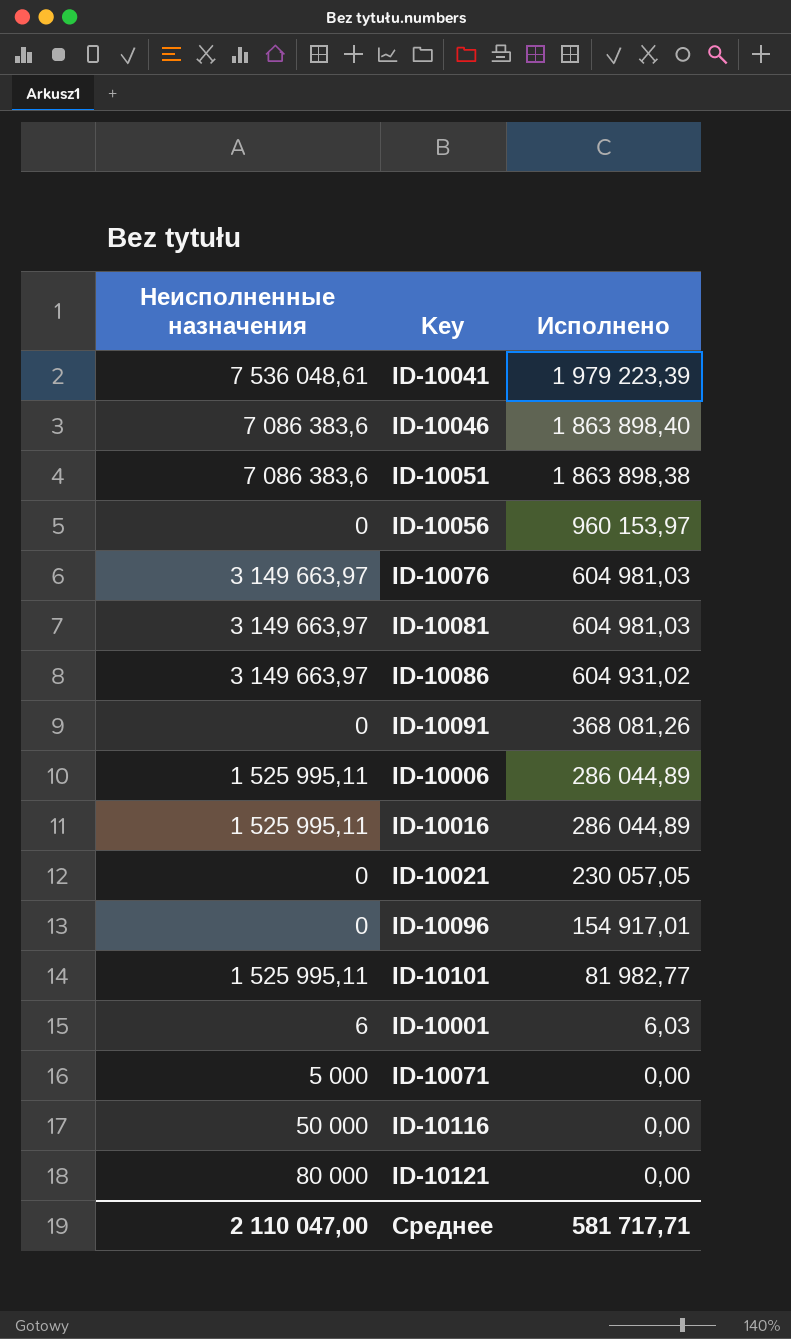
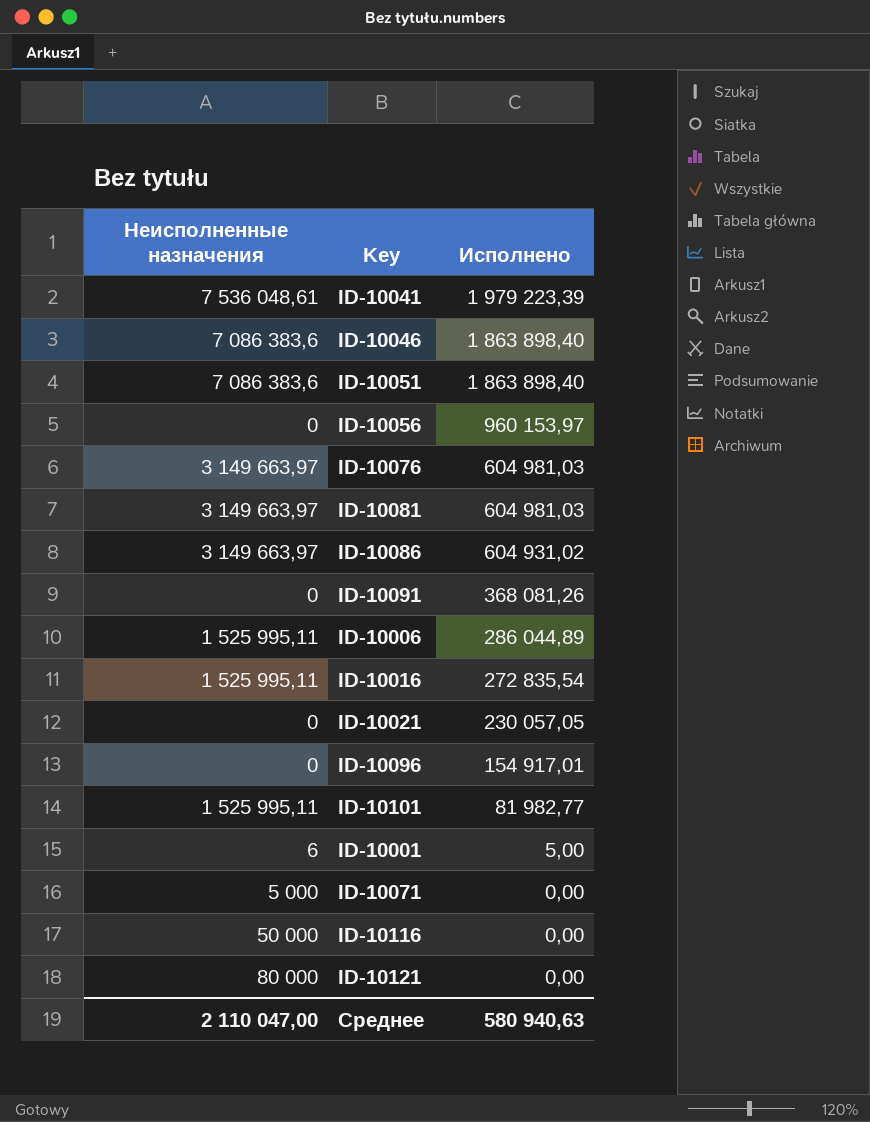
ID-10051 | Исполнено: 1 863 898,38 -> 1 863 898,40
ID-10016 | Исполнено: 286 044,89 -> 272 835,54
ID-10001 | Исполнено: 6,03 -> 5,00
Среднее | Исполнено: 581 717,71 -> 580 940,63

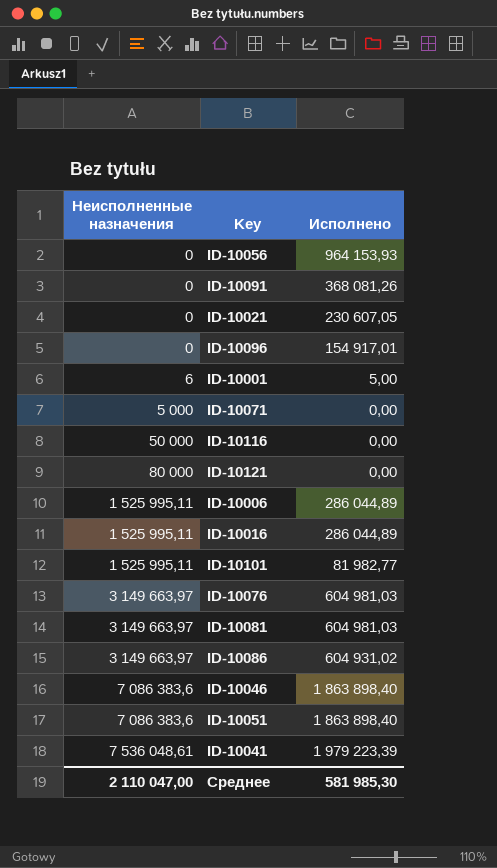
row order: Исполнено descending -> Неисполненные назначения ascending
ID-10056 | Исполнено: 960 153,97 -> 964 153,93
ID-10021 | Исполнено: 230 057,05 -> 230 607,05
ID-10016 | Исполнено: 272 835,54 -> 286 044,89
Среднее | Исполнено: 580 940,63 -> 581 985,30

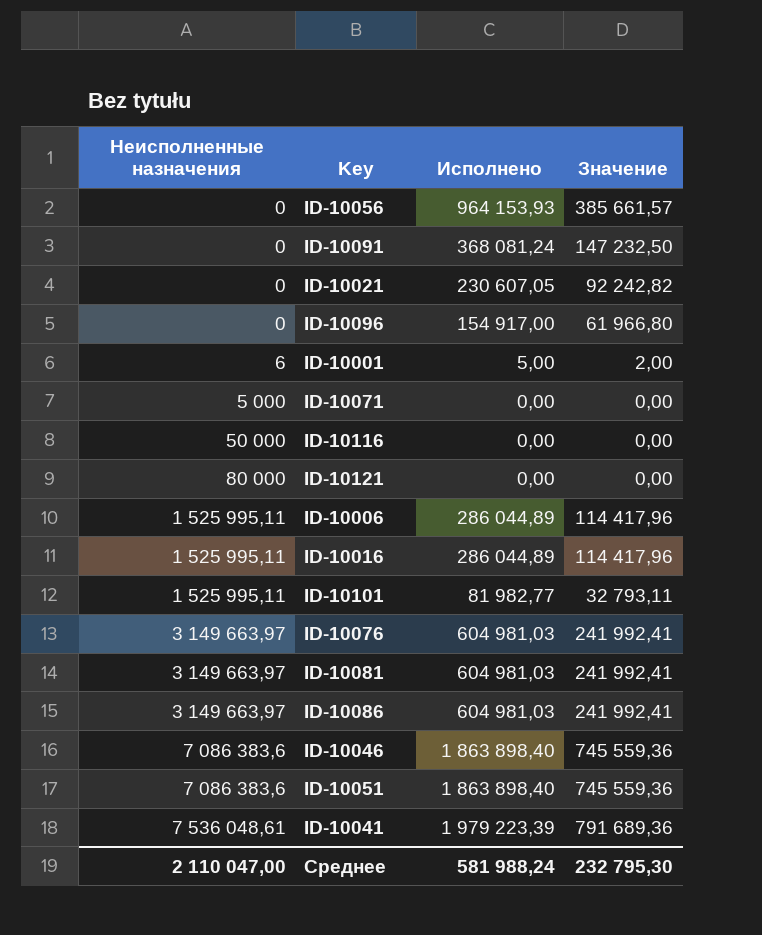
column Значение | formula: none -> [Исполнено] * 0,4
ID-10091 | Исполнено: 368 081,26 -> 368 081,24
ID-10096 | Исполнено: 154 917,01 -> 154 917,00
ID-10086 | Исполнено: 604 931,02 -> 604 981,03
Среднее | Исполнено: 581 985,30 -> 581 988,24

